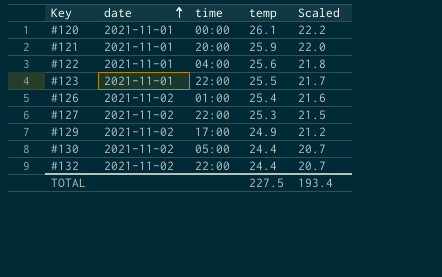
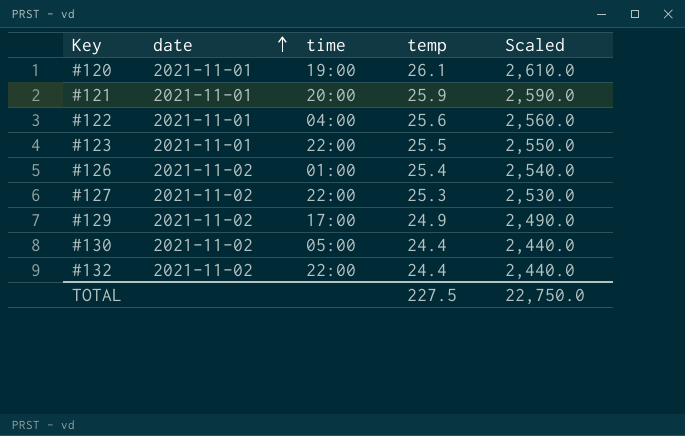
column Scaled | formula: [temp] * 0.85 -> [temp] * 100
#120 | time: 00:00 -> 19:00
TOTAL | Scaled: 193.4 -> 22,750.0

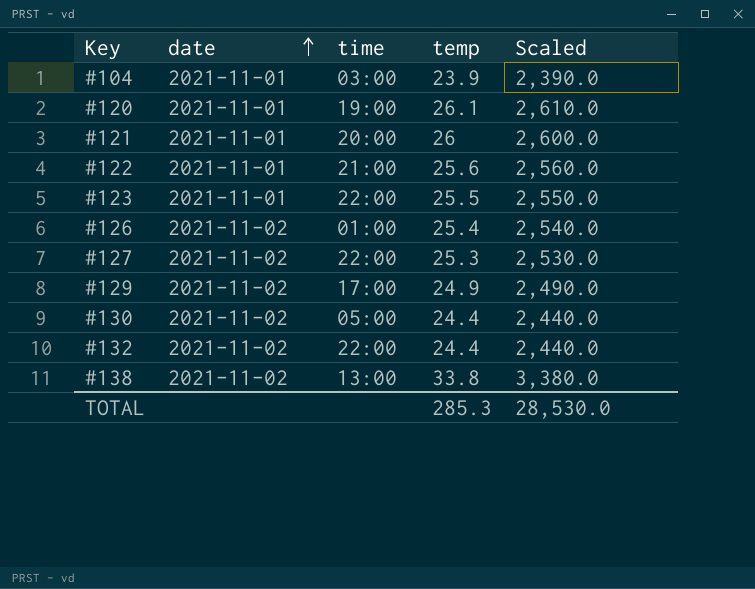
row #104: none -> 2021-11-01 | 03:00 | 23.9 | 2,390.0
#121 | temp: 25.9 -> 26
#121 | Scaled: 2,590.0 -> 2,600.0
#122 | time: 04:00 -> 21:00
row #138: none -> 2021-11-02 | 13:00 | 33.8 | 3,380.0
TOTAL | temp: 227.5 -> 285.3
TOTAL | Scaled: 22,750.0 -> 28,530.0

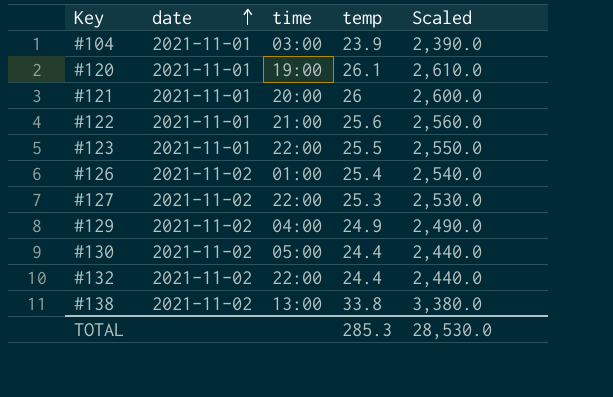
#129 | time: 17:00 -> 04:00

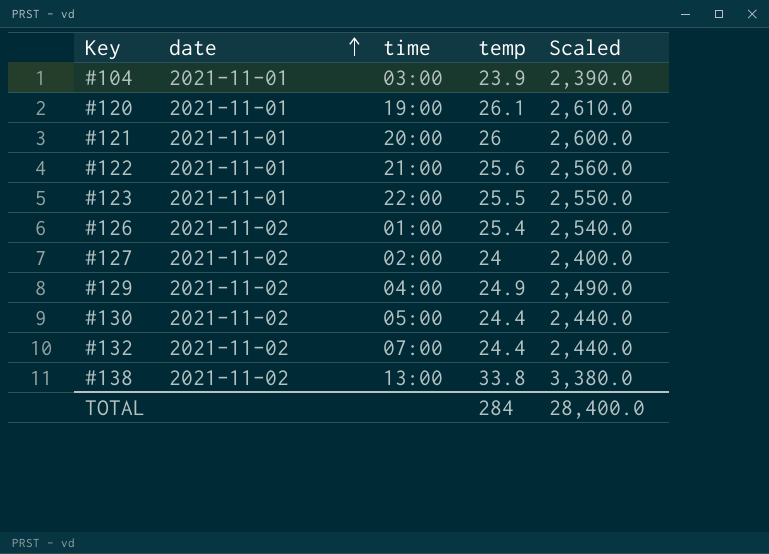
#127 | time: 22:00 -> 02:00
#127 | temp: 25.3 -> 24
#127 | Scaled: 2,530.0 -> 2,400.0
#132 | time: 22:00 -> 07:00
TOTAL | temp: 285.3 -> 284
TOTAL | Scaled: 28,530.0 -> 28,400.0

